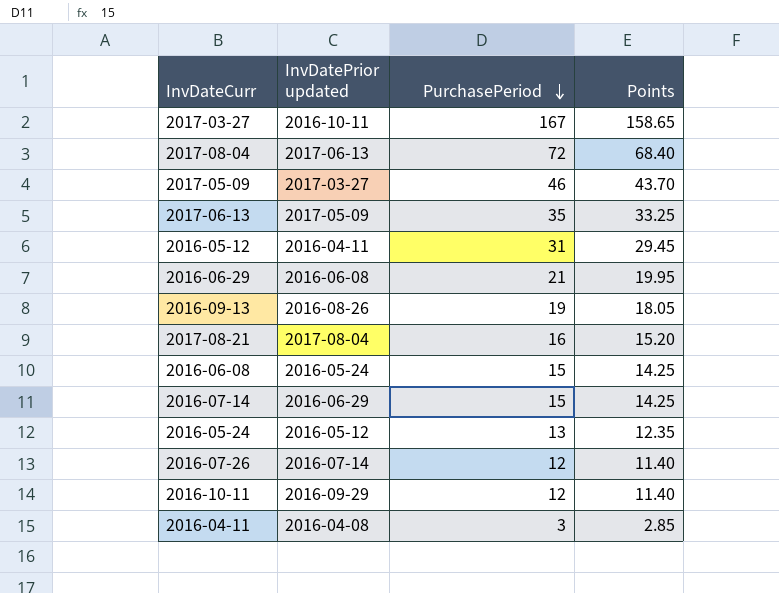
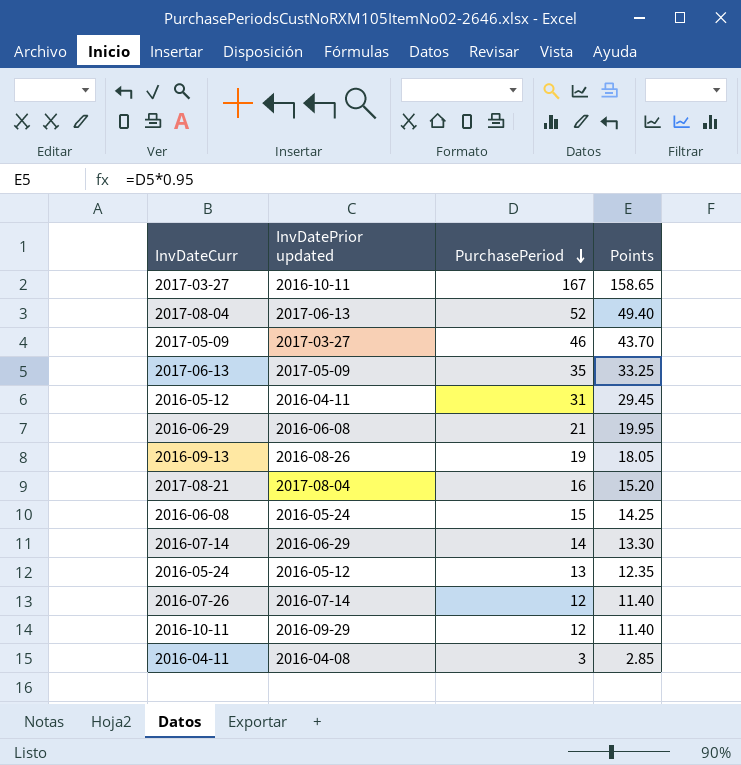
2017-08-04 | PurchasePeriod: 72 -> 52
2017-08-04 | Points: 68.40 -> 49.40
2016-07-14 | PurchasePeriod: 15 -> 14
2016-07-14 | Points: 14.25 -> 13.30

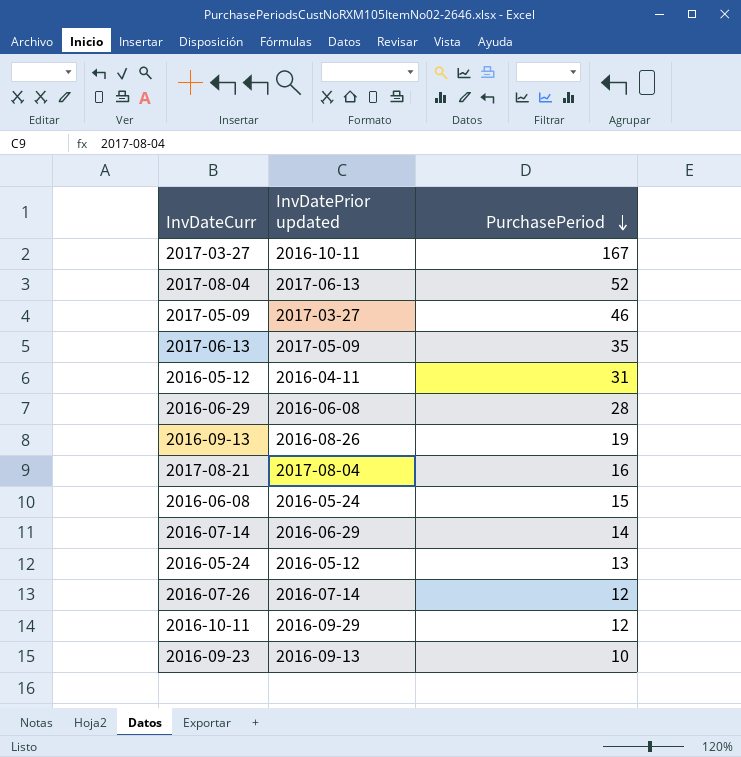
column Points | formula: [PurchasePeriod] * 0.95 -> none
row 2016-04-11: 2016-04-08 | 3 | 2.85 -> none
2016-06-29 | PurchasePeriod: 21 -> 28
row 2016-09-23: none -> 2016-09-13 | 10

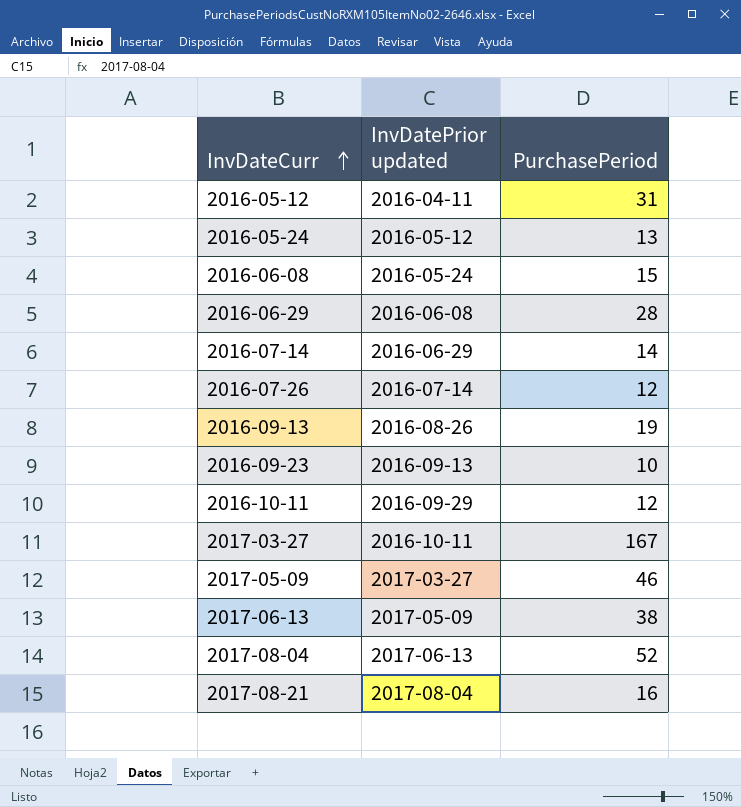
row order: PurchasePeriod descending -> InvDateCurr ascending
2017-06-13 | PurchasePeriod: 35 -> 38

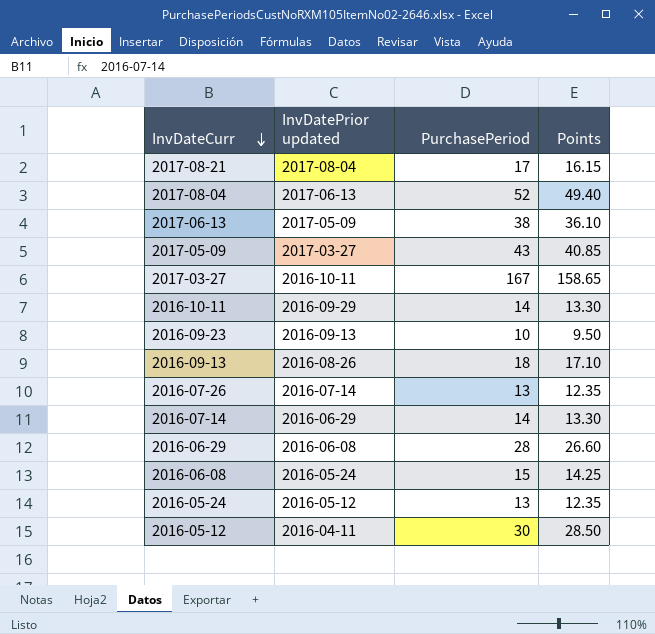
row order: InvDateCurr ascending -> InvDateCurr descending
column Points | formula: none -> [PurchasePeriod] * 0.95
2017-08-21 | PurchasePeriod: 16 -> 17
2017-05-09 | PurchasePeriod: 46 -> 43
2016-10-11 | PurchasePeriod: 12 -> 14
2016-09-13 | PurchasePeriod: 19 -> 18
2016-07-26 | PurchasePeriod: 12 -> 13
2016-05-12 | PurchasePeriod: 31 -> 30

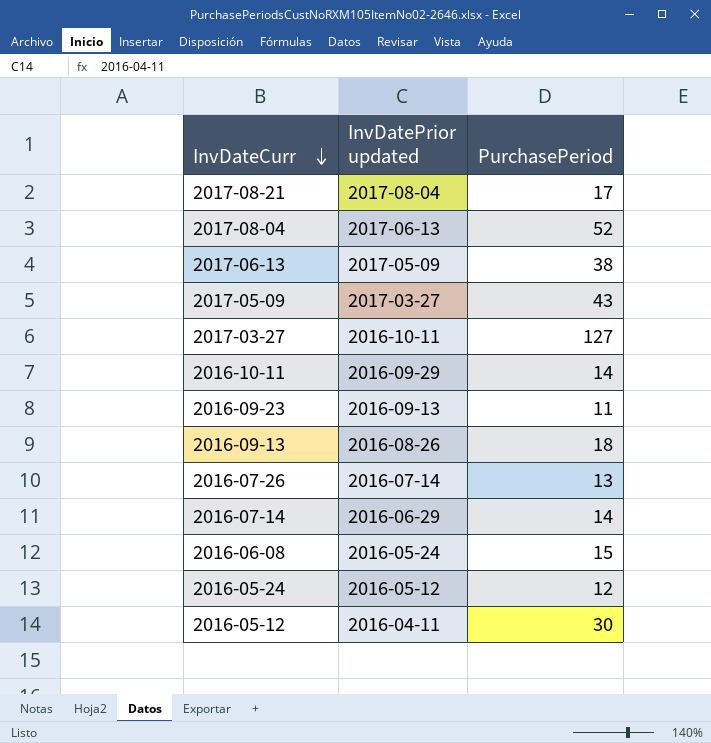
column Points | formula: [PurchasePeriod] * 0.95 -> none
row 2016-06-29: 2016-06-08 | 28 | 26.60 -> none
2017-03-27 | PurchasePeriod: 167 -> 127
2016-09-23 | PurchasePeriod: 10 -> 11
2016-05-24 | PurchasePeriod: 13 -> 12

